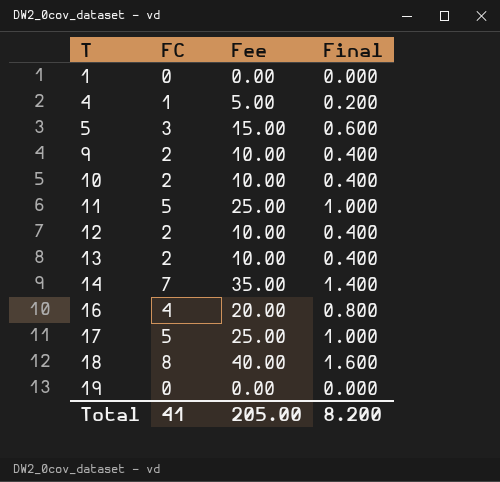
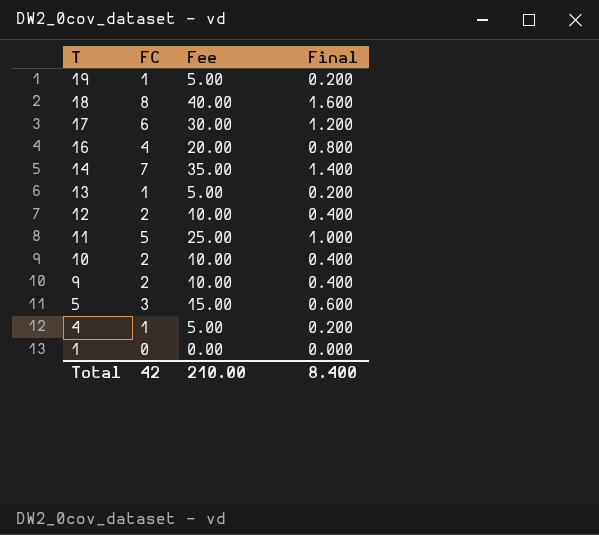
row order: T ascending -> T descending
19 | FC: 0 -> 1
19 | Fee: 0.00 -> 5.00
19 | Final: 0.000 -> 0.200
17 | FC: 5 -> 6
17 | Fee: 25.00 -> 30.00
17 | Final: 1.000 -> 1.200
13 | FC: 2 -> 1
13 | Fee: 10.00 -> 5.00
13 | Final: 0.400 -> 0.200
Total | FC: 41 -> 42
Total | Fee: 205.00 -> 210.00
Total | Final: 8.200 -> 8.400

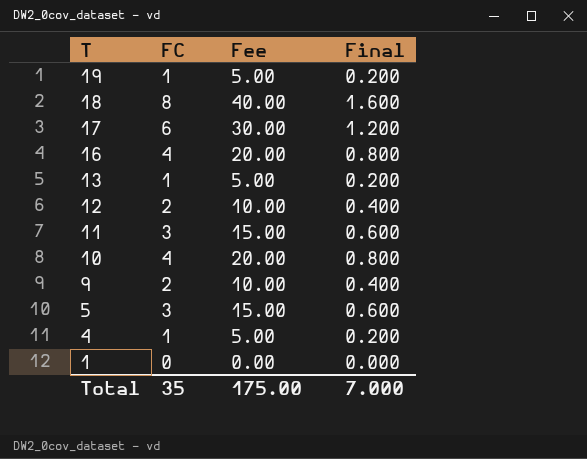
row 14: 7 | 35.00 | 1.400 -> none
11 | FC: 5 -> 3
11 | Fee: 25.00 -> 15.00
11 | Final: 1.000 -> 0.600
10 | FC: 2 -> 4
10 | Fee: 10.00 -> 20.00
10 | Final: 0.400 -> 0.800
Total | FC: 42 -> 35
Total | Fee: 210.00 -> 175.00
Total | Final: 8.400 -> 7.000

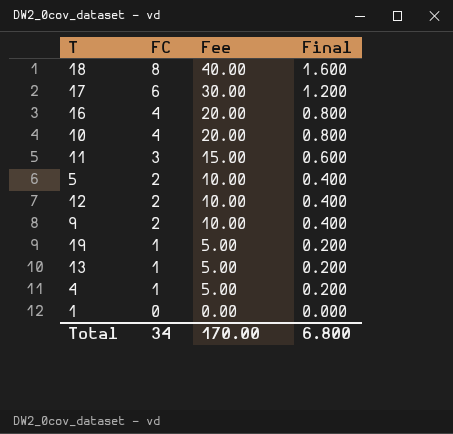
row order: T descending -> FC descending
5 | FC: 3 -> 2
5 | Fee: 15.00 -> 10.00
5 | Final: 0.600 -> 0.400
Total | FC: 35 -> 34
Total | Fee: 175.00 -> 170.00
Total | Final: 7.000 -> 6.800

